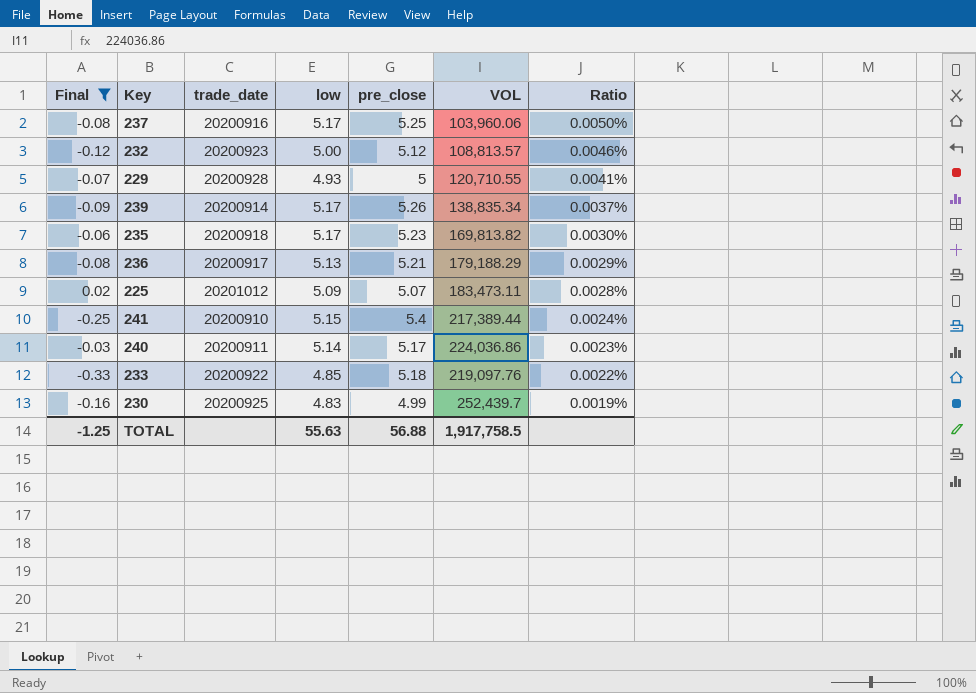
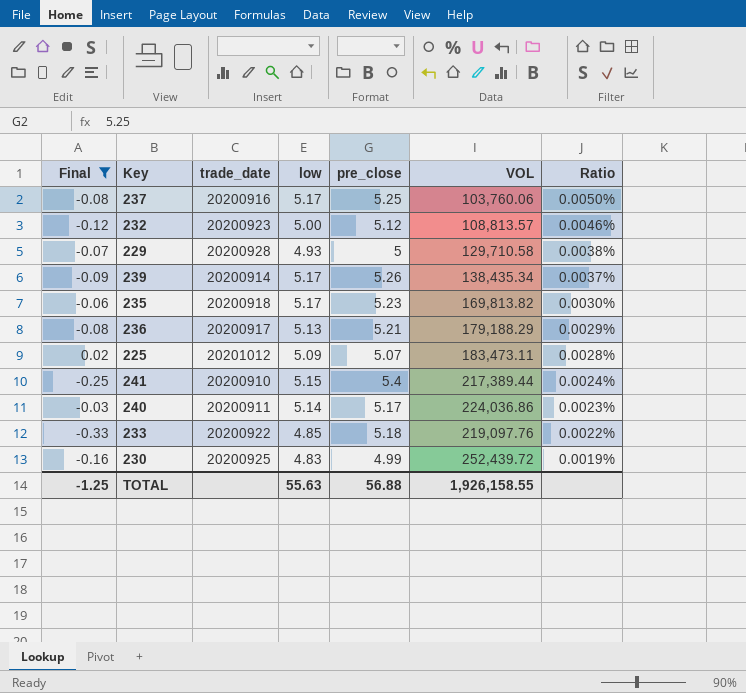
237 | VOL: 103,960.06 -> 103,760.06
229 | VOL: 120,710.55 -> 129,710.58
229 | Ratio: 0.0041% -> 0.0038%
239 | VOL: 138,835.34 -> 138,435.34
230 | VOL: 252,439.7 -> 252,439.72
TOTAL | VOL: 1,917,758.5 -> 1,926,158.55

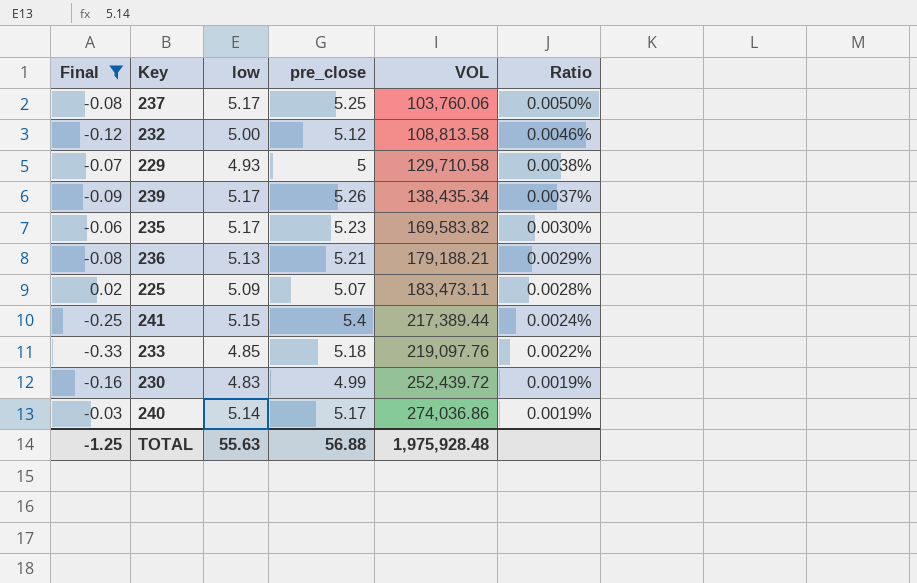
row order: Ratio descending -> VOL ascending
column trade_date | position: 3 -> none
232 | VOL: 108,813.57 -> 108,813.58
235 | VOL: 169,813.82 -> 169,583.82
236 | VOL: 179,188.29 -> 179,188.21
240 | VOL: 224,036.86 -> 274,036.86
240 | Ratio: 0.0023% -> 0.0019%
TOTAL | VOL: 1,926,158.55 -> 1,975,928.48

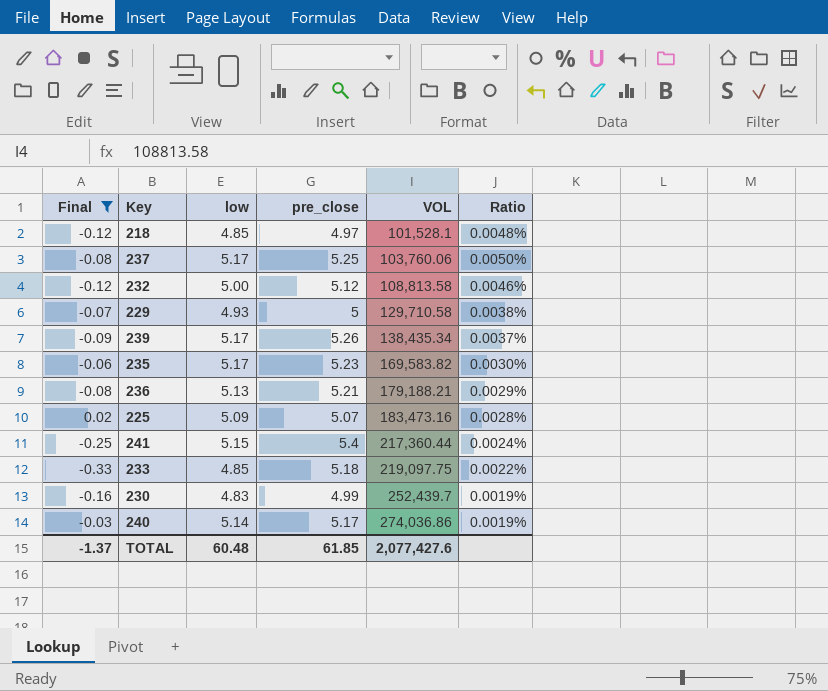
row 218: none -> -0.12 | 4.85 | 4.97 | 101,528.1 | 0.0048%
225 | VOL: 183,473.11 -> 183,473.16
241 | VOL: 217,389.44 -> 217,360.44
233 | VOL: 219,097.76 -> 219,097.75
230 | VOL: 252,439.72 -> 252,439.7
TOTAL | Final: -1.25 -> -1.37
TOTAL | low: 55.63 -> 60.48
TOTAL | pre_close: 56.88 -> 61.85
TOTAL | VOL: 1,975,928.48 -> 2,077,427.6

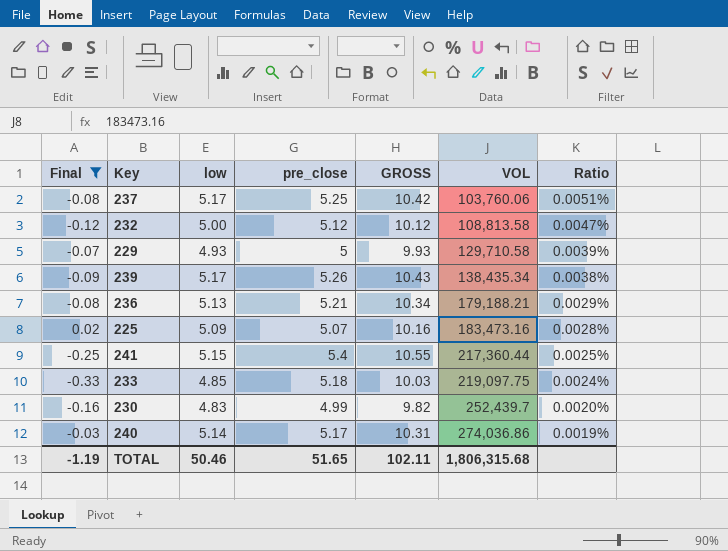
column GROSS | formula: none -> [low] + [pre_close]
column Ratio | formula: [low] / [VOL] -> [pre_close] / [VOL]
row 218: -0.12 | 4.85 | 4.97 | 101,528.1 | 0.0048% -> none
row 235: -0.06 | 5.17 | 5.23 | 169,583.82 | 0.0030% -> none
TOTAL | Final: -1.37 -> -1.19
TOTAL | low: 60.48 -> 50.46
TOTAL | pre_close: 61.85 -> 51.65
TOTAL | VOL: 2,077,427.6 -> 1,806,315.68

